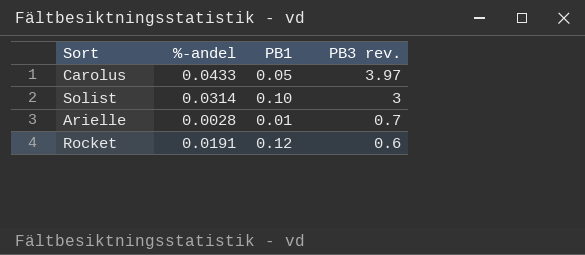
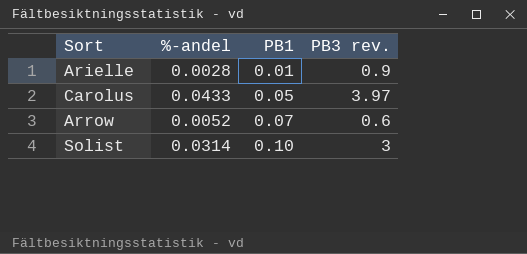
row order: PB3 rev. descending -> PB1 ascending
row Rocket: 0.0191 | 0.12 | 0.6 -> none
Arielle | PB3 rev.: 0.7 -> 0.9
row Arrow: none -> 0.0052 | 0.07 | 0.6

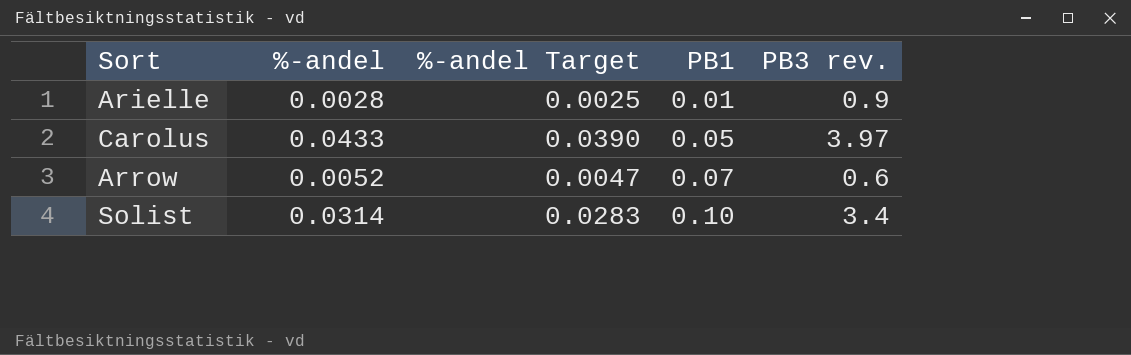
column %-andel Target | formula: none -> [%-andel] * 0.9
Solist | PB3 rev.: 3 -> 3.4

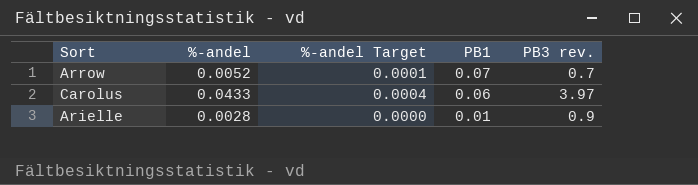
row order: PB1 ascending -> PB1 descending
column %-andel Target | formula: [%-andel] * 0.9 -> [%-andel] * 0.01
row Solist: 0.0314 | 0.0283 | 0.10 | 3.4 -> none
Arrow | PB3 rev.: 0.6 -> 0.7
Carolus | PB1: 0.05 -> 0.06

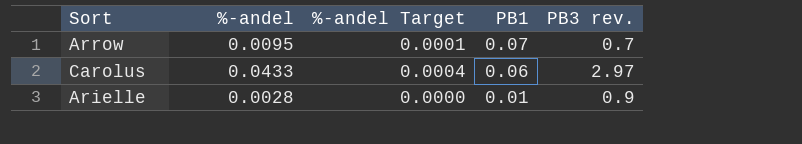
Arrow | %-andel: 0.0052 -> 0.0095
Carolus | PB3 rev.: 3.97 -> 2.97

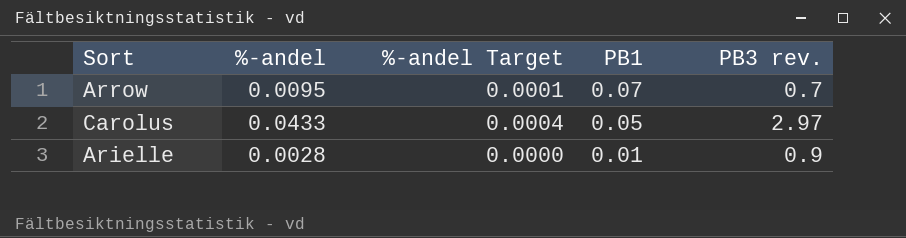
Carolus | PB1: 0.06 -> 0.05

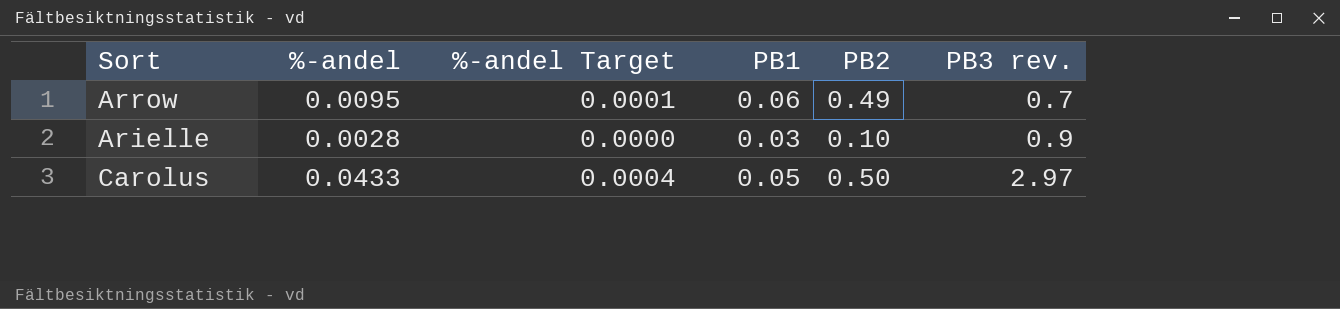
row order: PB1 descending -> PB3 rev. ascending
column PB2 | position: none -> 5
Arrow | PB1: 0.07 -> 0.06
Arielle | PB1: 0.01 -> 0.03

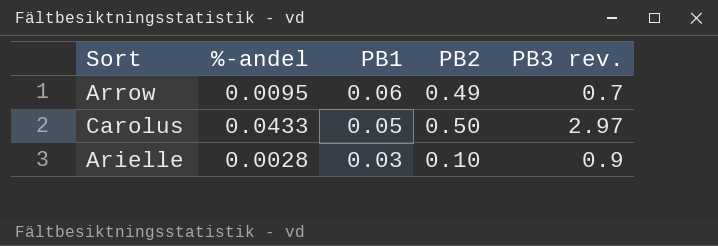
row order: PB3 rev. ascending -> PB1 descending
column %-andel Target | formula: [%-andel] * 0.01 -> none

